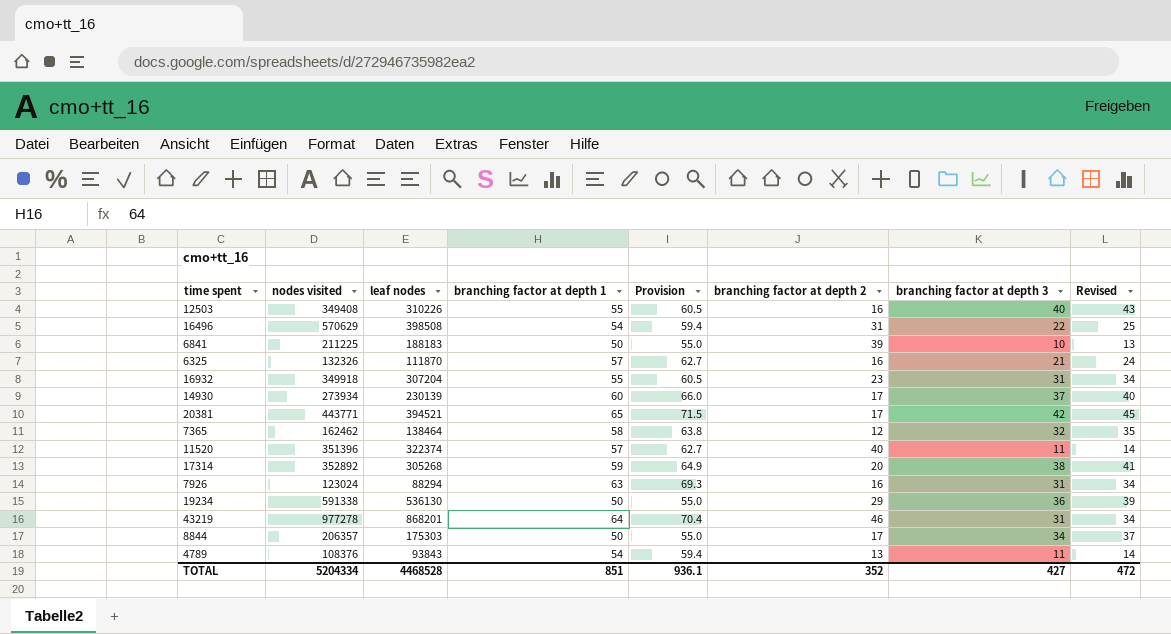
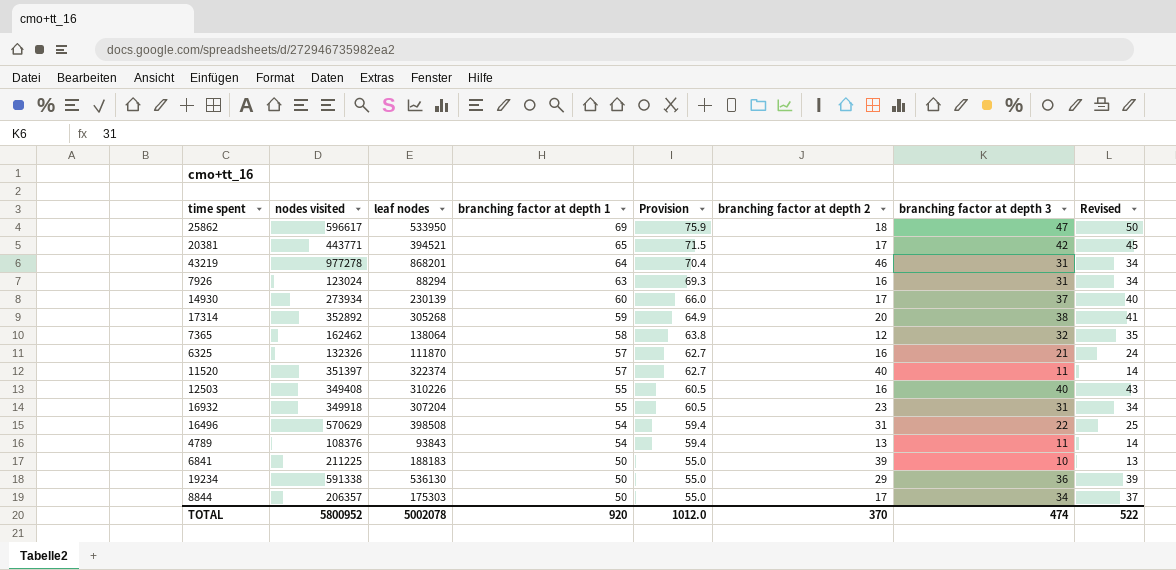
row order: none -> branching factor at depth 1 descending
row 25862: none -> 596617 | 533950 | 69 | 75.9 | 18 | 47 | 50
7365 | leaf nodes: 138464 -> 138064
11520 | nodes visited: 351396 -> 351397
TOTAL | nodes visited: 5204334 -> 5800952
TOTAL | leaf nodes: 4468528 -> 5002078
TOTAL | branching factor at depth 1: 851 -> 920
TOTAL | Provision: 936.1 -> 1012.0
TOTAL | branching factor at depth 2: 352 -> 370
TOTAL | branching factor at depth 3: 427 -> 474
TOTAL | Revised: 472 -> 522

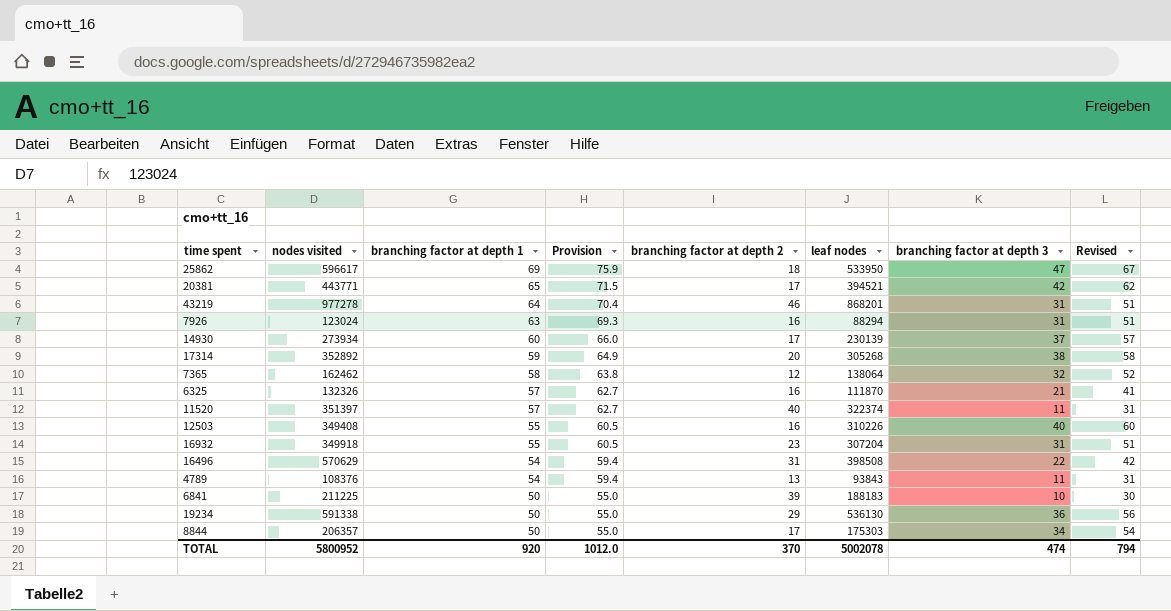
column leaf nodes | position: 3 -> 6
column Revised | formula: [branching factor at depth 3] + 3 -> [branching factor at depth 3] + 20
TOTAL | Revised: 522 -> 794

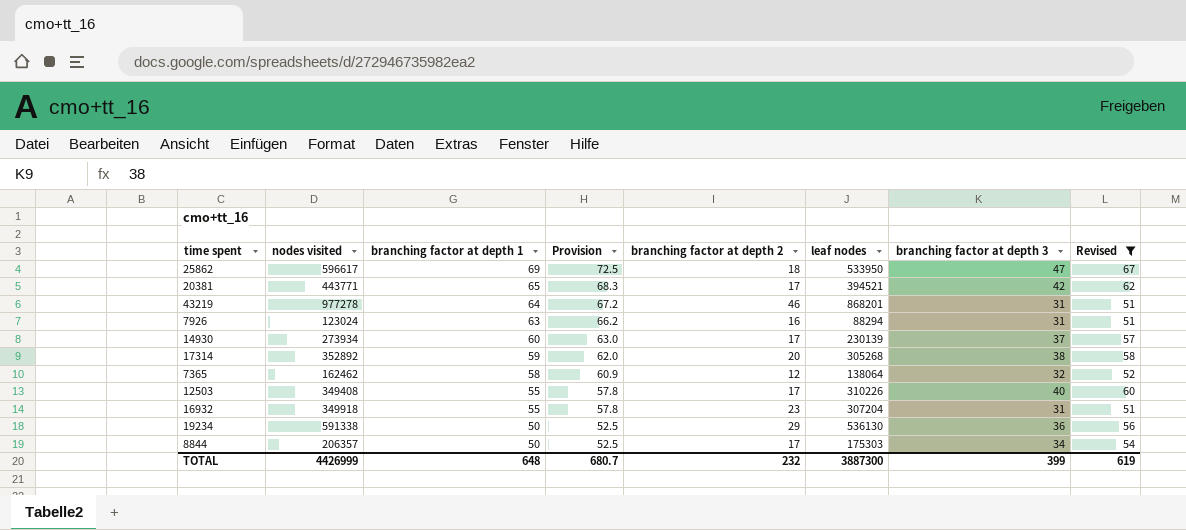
filter: none -> Revised >= 51
column Provision | formula: [branching factor at depth 1] * 1.1 -> [branching factor at depth 1] * 1.05
12503 | branching factor at depth 2: 16 -> 17
TOTAL | nodes visited: 5800952 -> 4426999
TOTAL | branching factor at depth 1: 920 -> 648
TOTAL | Provision: 1012.0 -> 680.7
TOTAL | branching factor at depth 2: 370 -> 232
TOTAL | leaf nodes: 5002078 -> 3887300
TOTAL | branching factor at depth 3: 474 -> 399
TOTAL | Revised: 794 -> 619

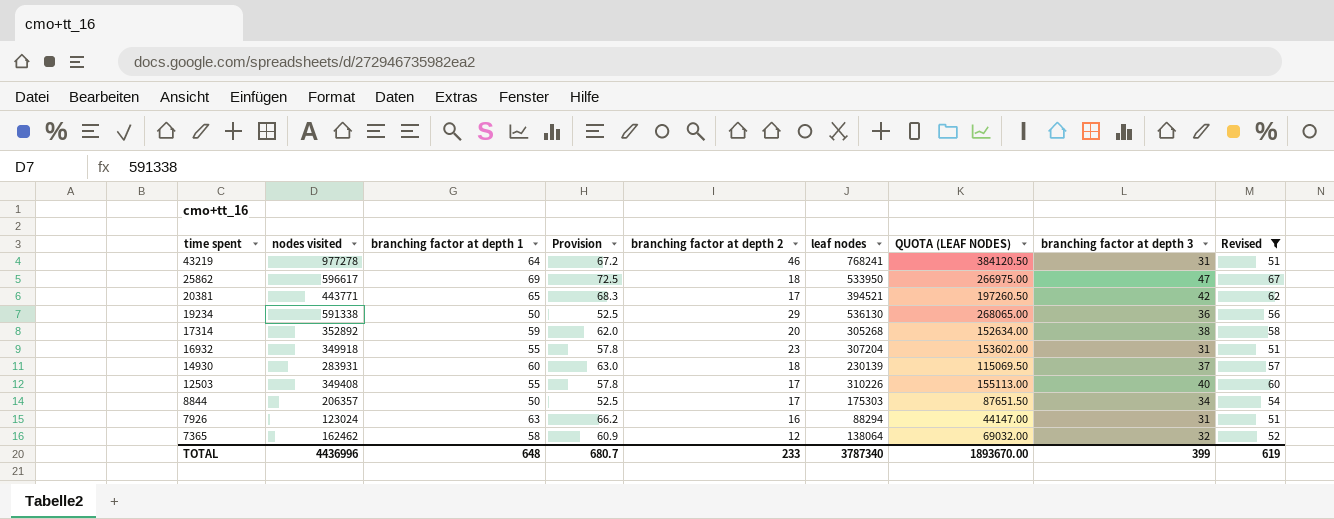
row order: branching factor at depth 1 descending -> time spent descending
column QUOTA (LEAF NODES) | formula: none -> [leaf nodes] * 0.5
43219 | leaf nodes: 868201 -> 768241
14930 | nodes visited: 273934 -> 283931
14930 | branching factor at depth 2: 17 -> 18
TOTAL | nodes visited: 4426999 -> 4436996
TOTAL | branching factor at depth 2: 232 -> 233
TOTAL | leaf nodes: 3887300 -> 3787340

